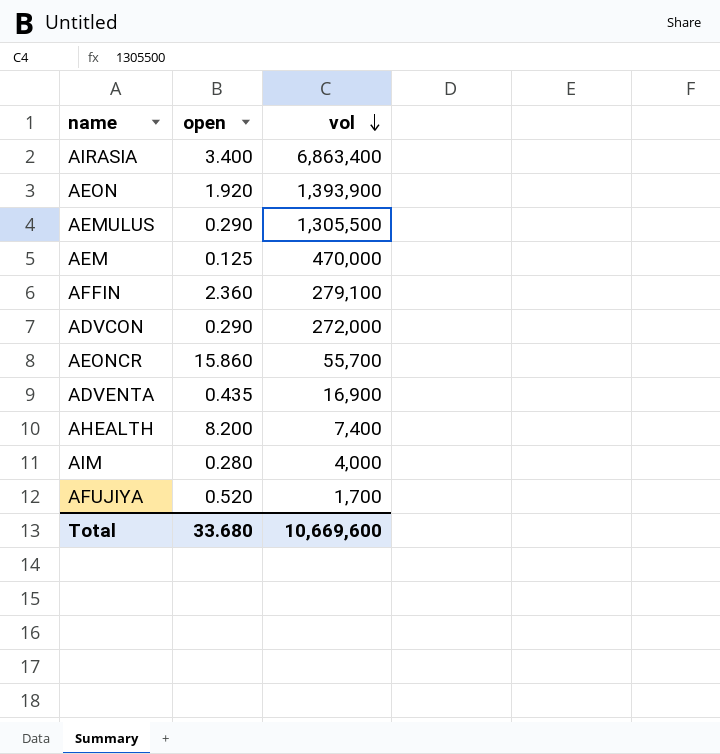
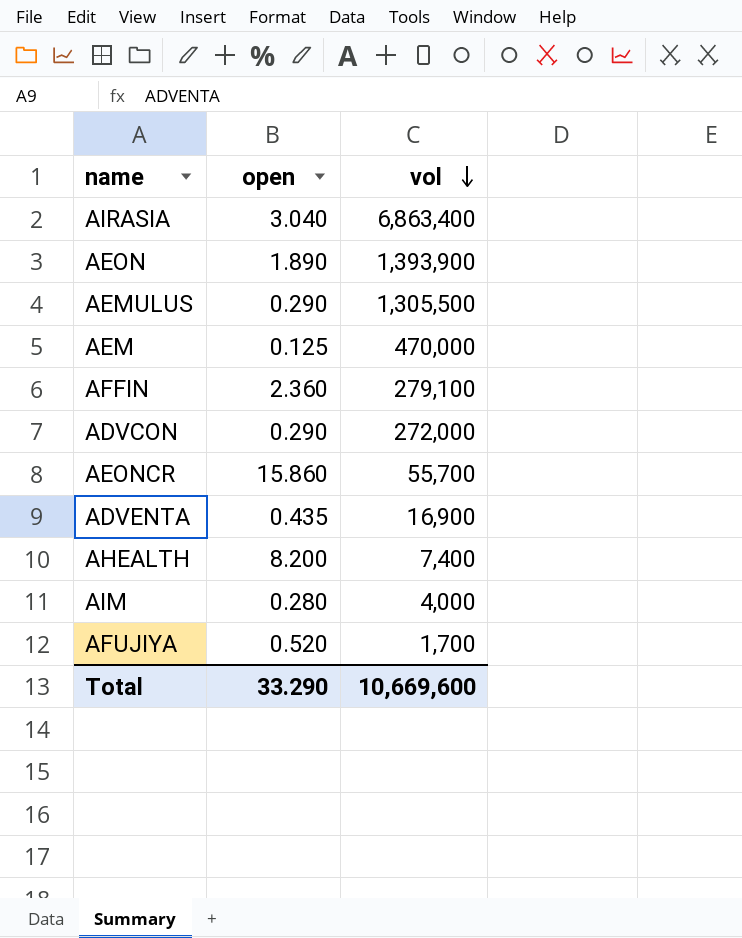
AIRASIA | open: 3.400 -> 3.040
AEON | open: 1.920 -> 1.890
Total | open: 33.680 -> 33.290

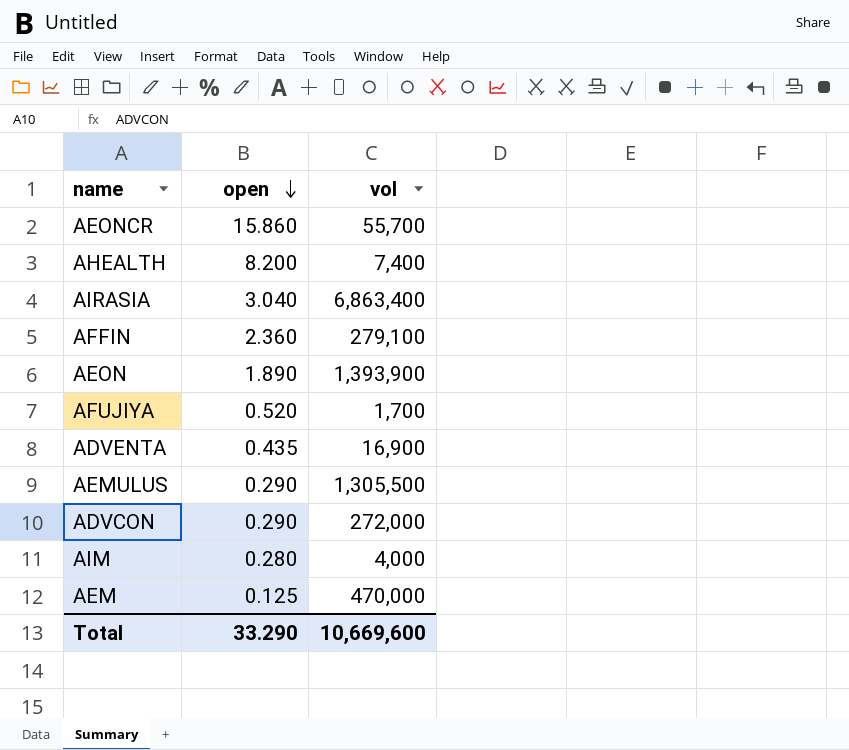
row order: vol descending -> open descending

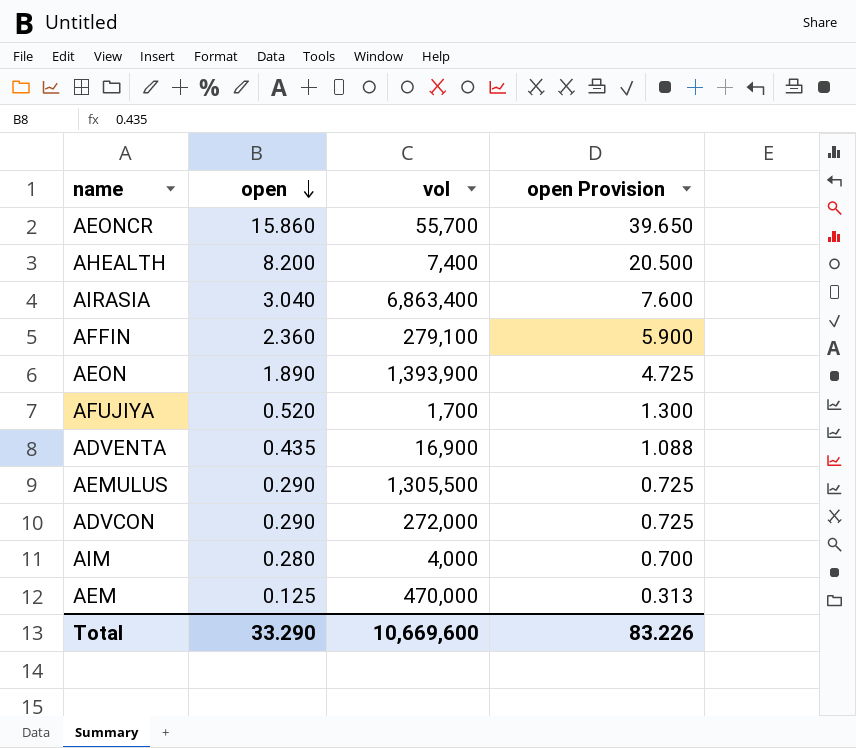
column open Provision | formula: none -> [open] * 2.5

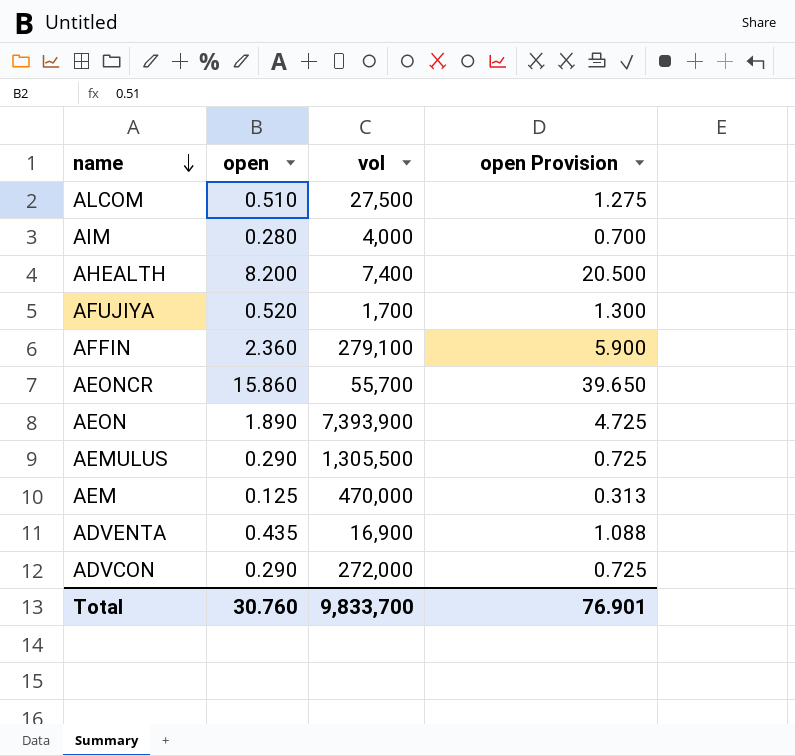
row order: open descending -> name descending
row AIRASIA: 3.040 | 6,863,400 | 7.600 -> none
row ALCOM: none -> 0.510 | 27,500 | 1.275
AEON | vol: 1,393,900 -> 7,393,900
Total | open: 33.290 -> 30.760
Total | vol: 10,669,600 -> 9,833,700
Total | open Provision: 83.226 -> 76.901

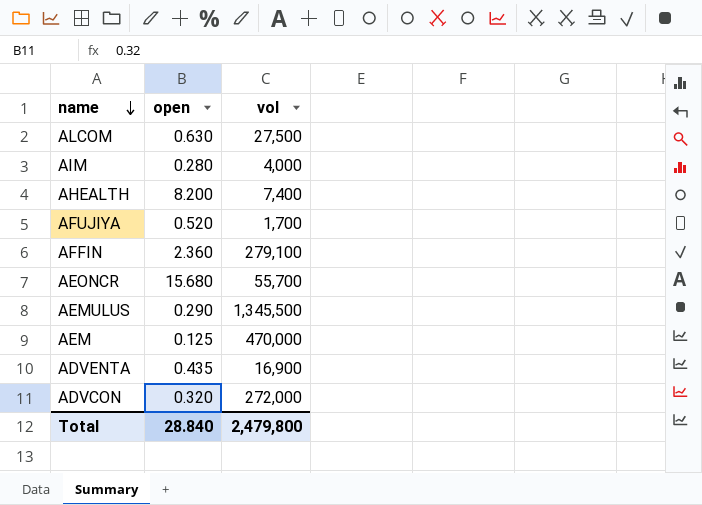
column open Provision | formula: [open] * 2.5 -> none
row AEON: 1.890 | 7,393,900 | 4.725 -> none
ALCOM | open: 0.510 -> 0.630
AEONCR | open: 15.860 -> 15.680
AEMULUS | vol: 1,305,500 -> 1,345,500
ADVCON | open: 0.290 -> 0.320
Total | open: 30.760 -> 28.840
Total | vol: 9,833,700 -> 2,479,800

